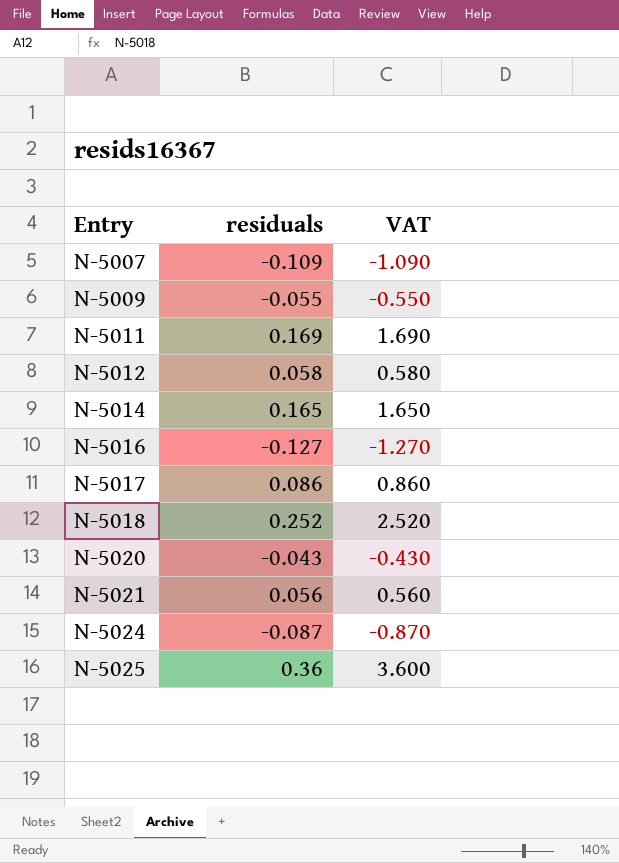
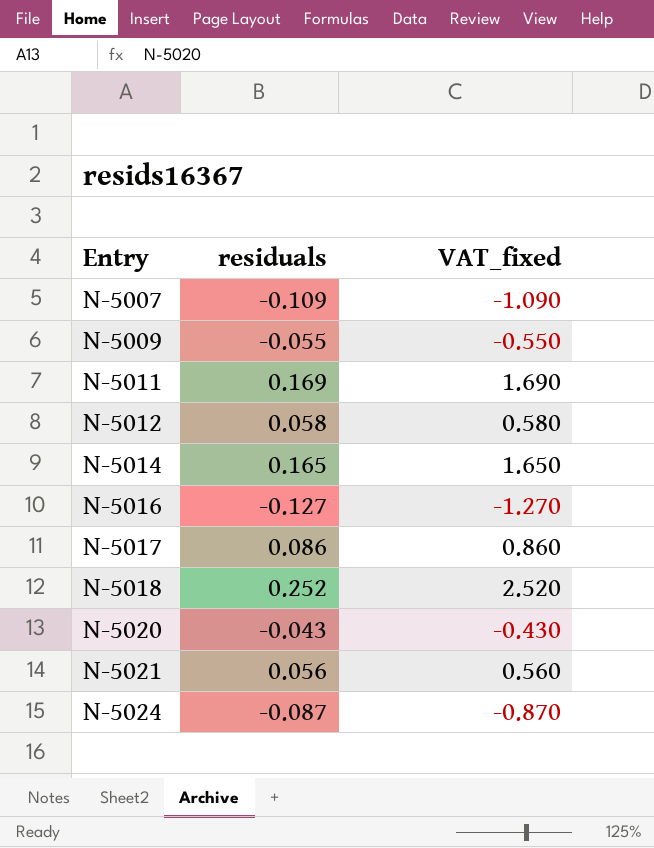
column name: VAT -> VAT_fixed
row N-5025: 0.36 | 3.600 -> none

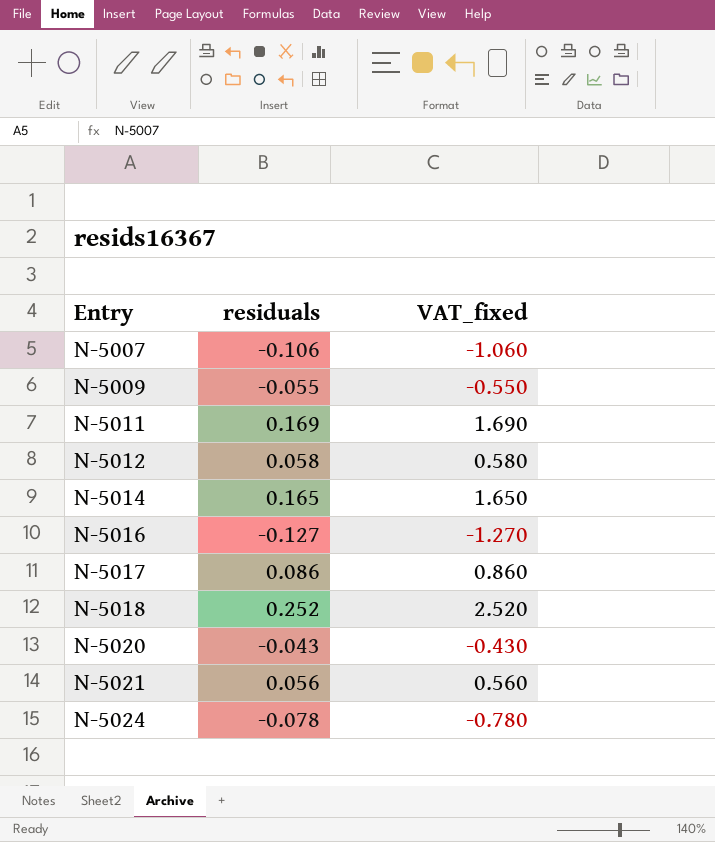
N-5007 | residuals: -0.109 -> -0.106
N-5007 | VAT_fixed: -1.090 -> -1.060
N-5024 | residuals: -0.087 -> -0.078
N-5024 | VAT_fixed: -0.870 -> -0.780

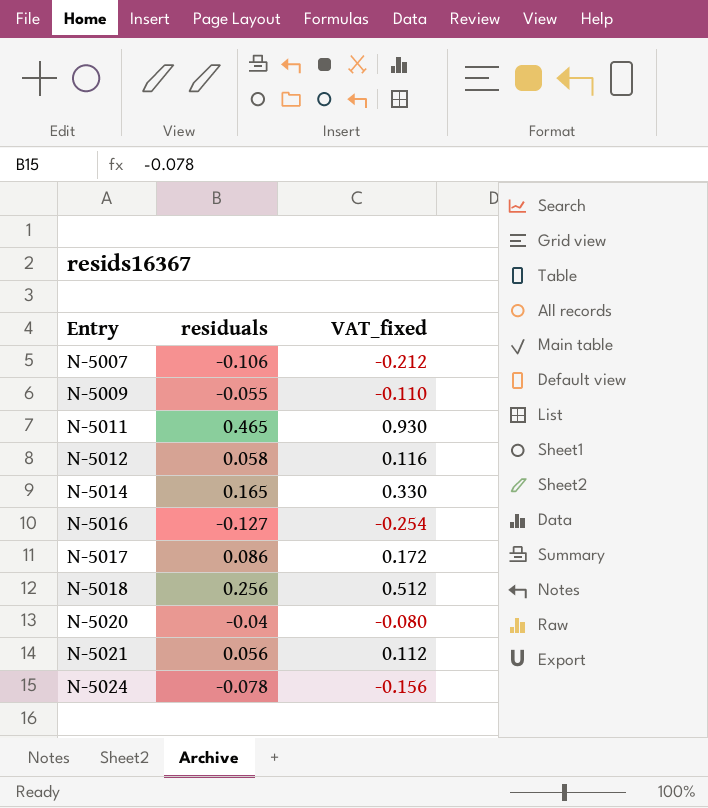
column VAT_fixed | formula: [residuals] * 10 -> [residuals] * 2
N-5011 | residuals: 0.169 -> 0.465
N-5018 | residuals: 0.252 -> 0.256
N-5020 | residuals: -0.043 -> -0.04

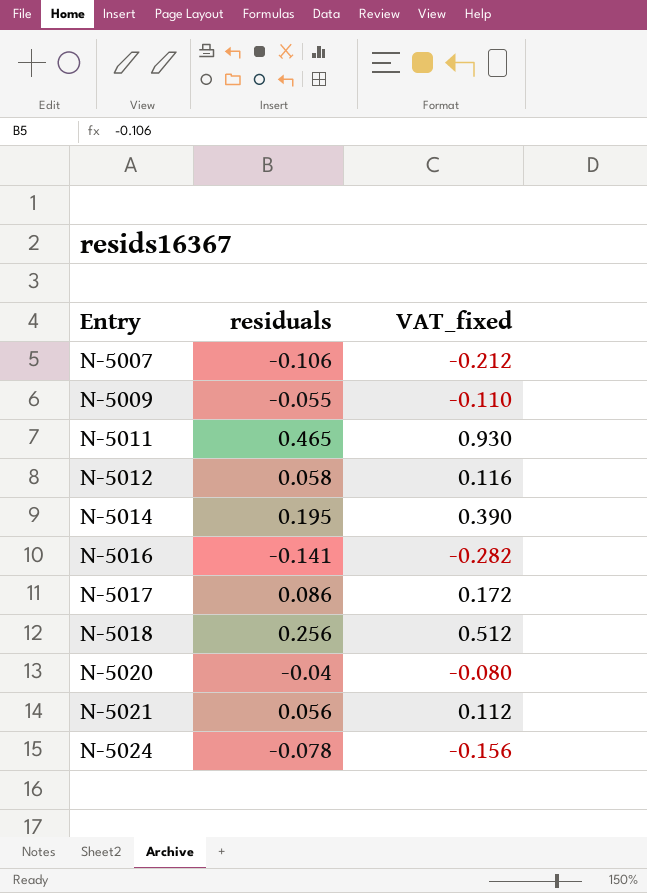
N-5014 | residuals: 0.165 -> 0.195
N-5014 | VAT_fixed: 0.330 -> 0.390
N-5016 | residuals: -0.127 -> -0.141
N-5016 | VAT_fixed: -0.254 -> -0.282

